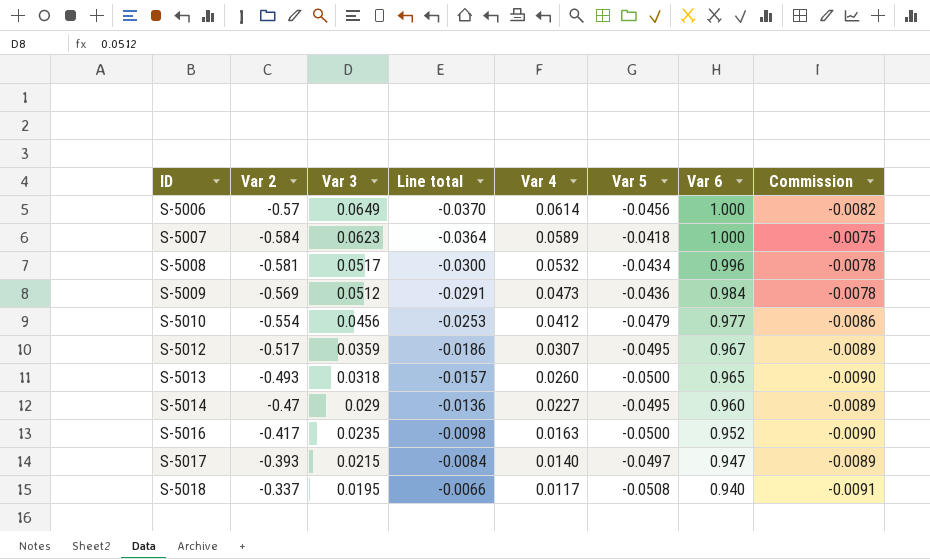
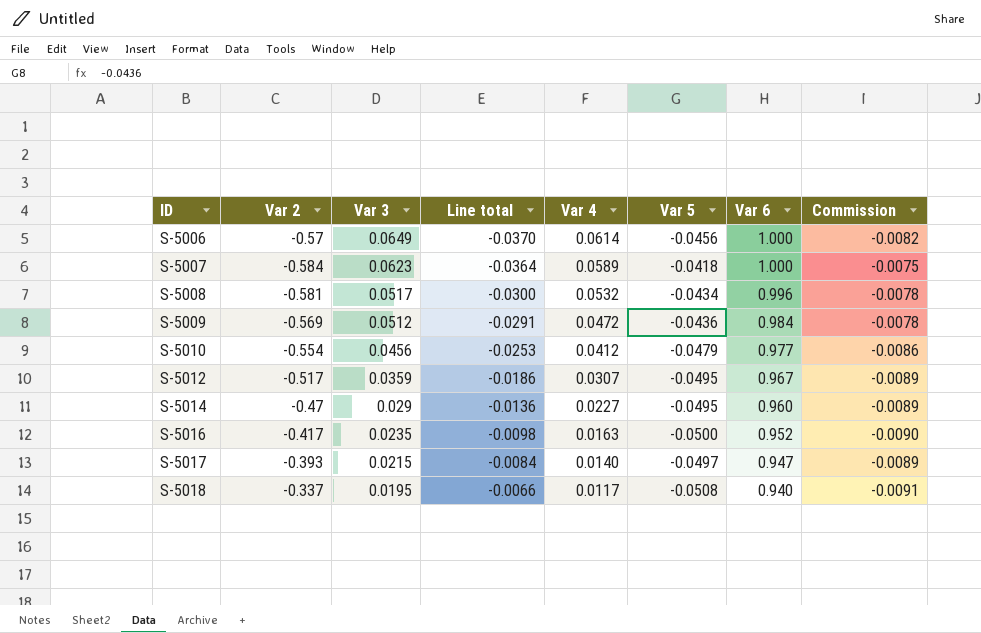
row S-5013: -0.493 | 0.0318 | -0.0157 | 0.0260 | -0.0500 | 0.965 | -0.0090 -> none
S-5009 | Var 4: 0.0473 -> 0.0472

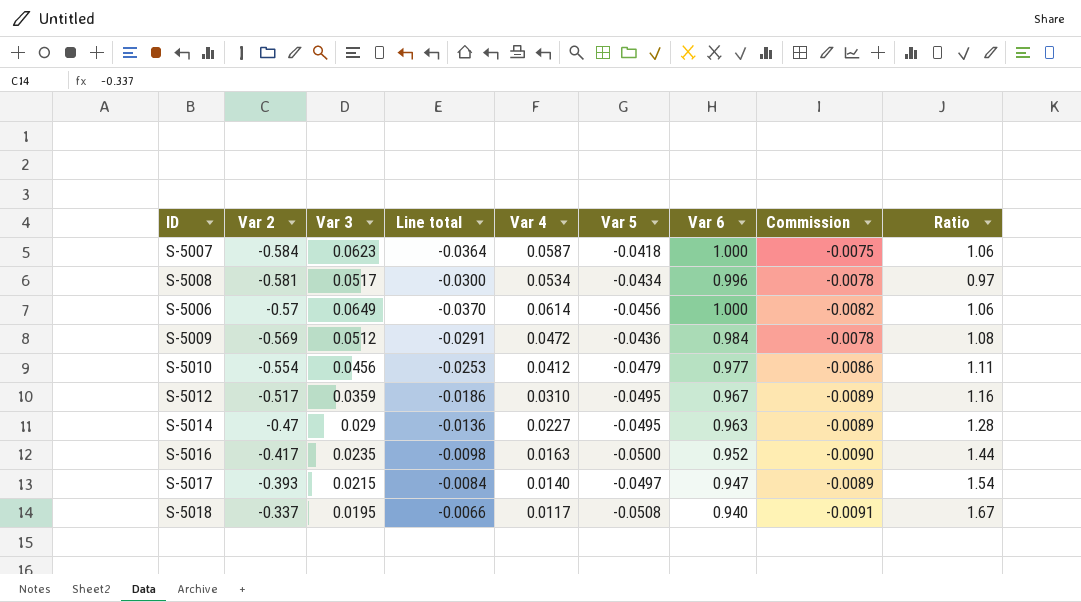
row order: ID ascending -> Var 2 ascending
column Ratio | formula: none -> [Var 3] / [Var 4]
S-5007 | Var 4: 0.0589 -> 0.0587
S-5008 | Var 4: 0.0532 -> 0.0534
S-5012 | Var 4: 0.0307 -> 0.0310
S-5014 | Var 6: 0.960 -> 0.963

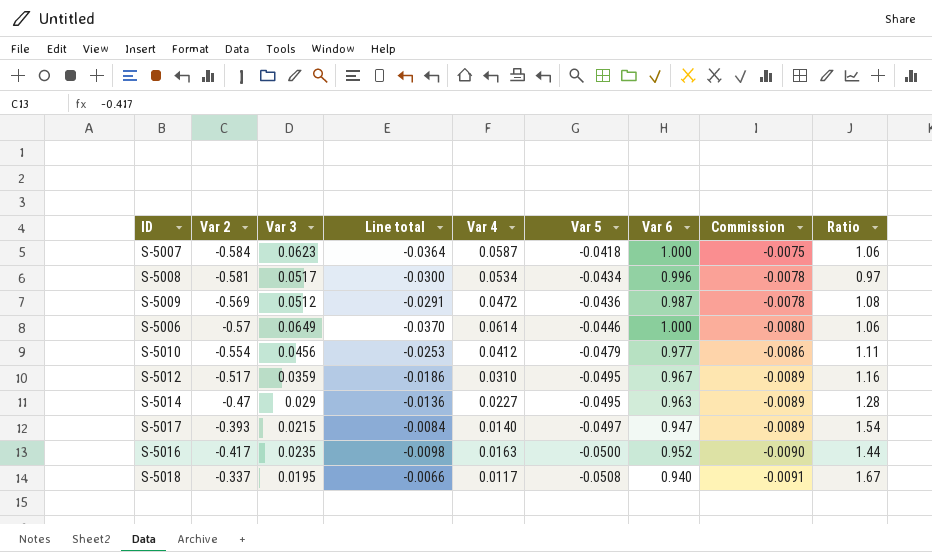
row order: Var 2 ascending -> Var 5 descending
S-5009 | Var 6: 0.984 -> 0.987
S-5006 | Var 5: -0.0456 -> -0.0446
S-5006 | Commission: -0.0082 -> -0.0080

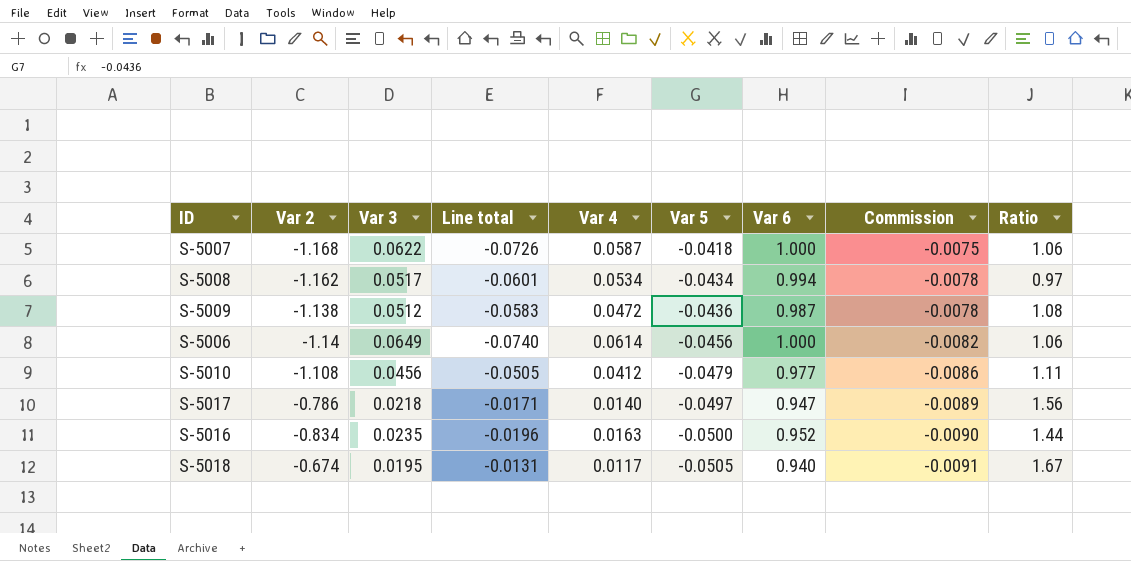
row S-5012: -0.517 | 0.0359 | -0.0186 | 0.0310 | -0.0495 | 0.967 | -0.0089 | 1.16 -> none
row S-5014: -0.47 | 0.029 | -0.0136 | 0.0227 | -0.0495 | 0.963 | -0.0089 | 1.28 -> none
S-5007 | Var 2: -0.584 -> -1.168
S-5007 | Var 3: 0.0623 -> 0.0622
S-5007 | Line total: -0.0364 -> -0.0726
S-5008 | Var 2: -0.581 -> -1.162
S-5008 | Line total: -0.0300 -> -0.0601
S-5008 | Var 6: 0.996 -> 0.994
S-5009 | Var 2: -0.569 -> -1.138
S-5009 | Line total: -0.0291 -> -0.0583
S-5006 | Var 2: -0.57 -> -1.14
S-5006 | Line total: -0.0370 -> -0.0740
S-5006 | Var 5: -0.0446 -> -0.0456
S-5006 | Commission: -0.0080 -> -0.0082
S-5010 | Var 2: -0.554 -> -1.108
S-5010 | Line total: -0.0253 -> -0.0505
S-5017 | Var 2: -0.393 -> -0.786
S-5017 | Var 3: 0.0215 -> 0.0218
S-5017 | Line total: -0.0084 -> -0.0171
S-5017 | Ratio: 1.54 -> 1.56
S-5016 | Var 2: -0.417 -> -0.834
S-5016 | Line total: -0.0098 -> -0.0196
S-5018 | Var 2: -0.337 -> -0.674
S-5018 | Line total: -0.0066 -> -0.0131
S-5018 | Var 5: -0.0508 -> -0.0505

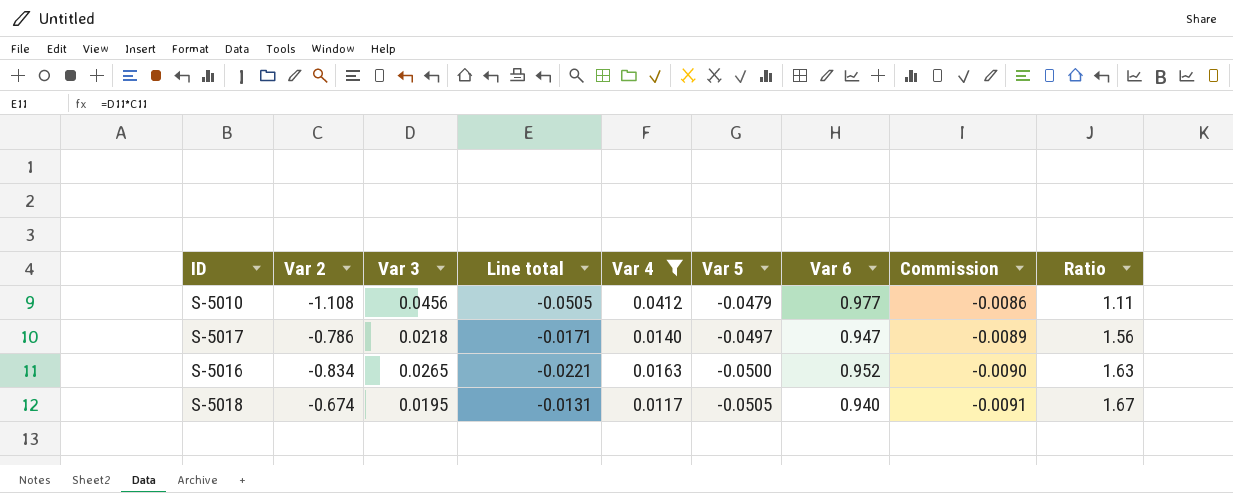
filter: none -> Var 4 <= 0.0412
S-5016 | Var 3: 0.0235 -> 0.0265
S-5016 | Line total: -0.0196 -> -0.0221
S-5016 | Ratio: 1.44 -> 1.63

